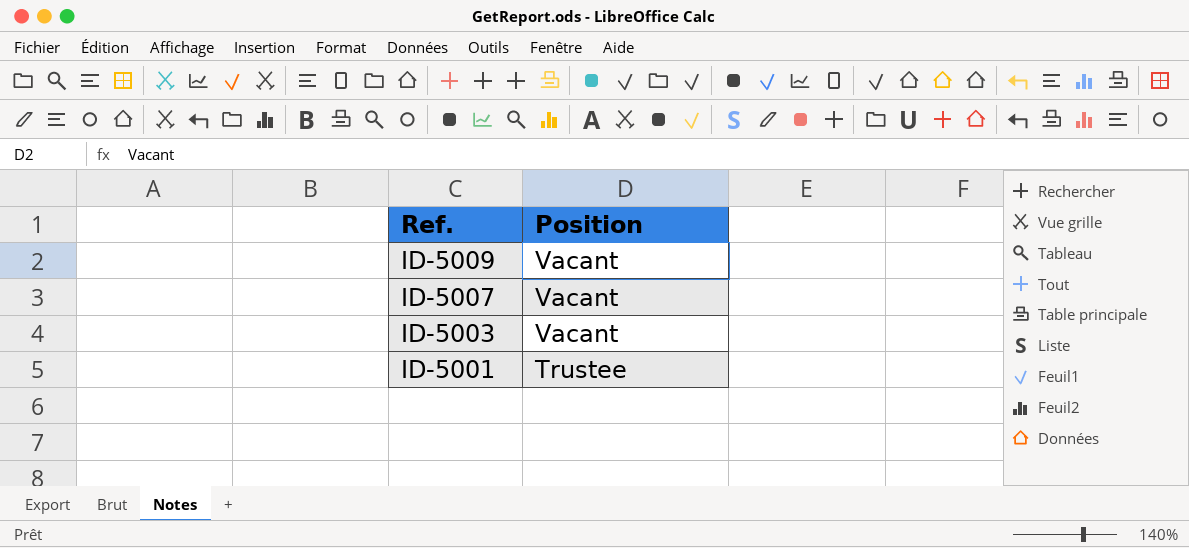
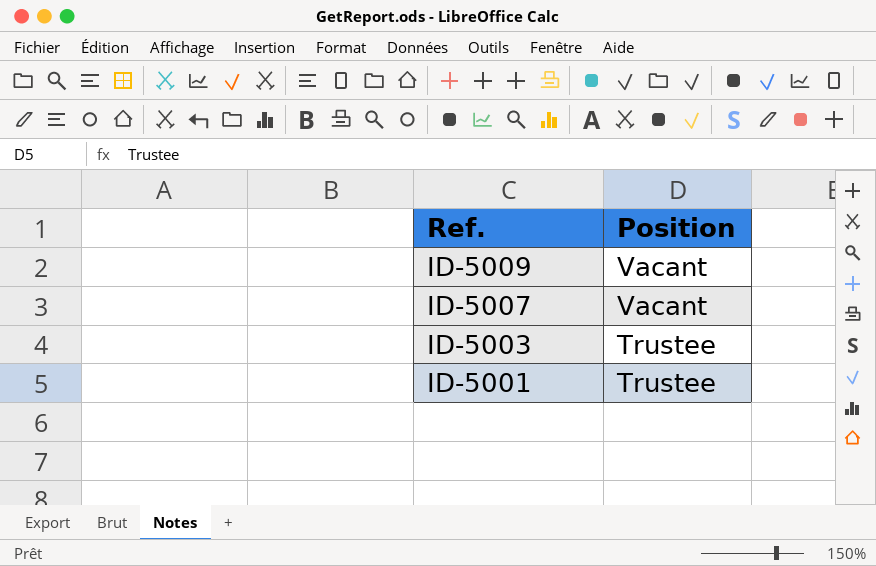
ID-5003 | Position: Vacant -> Trustee

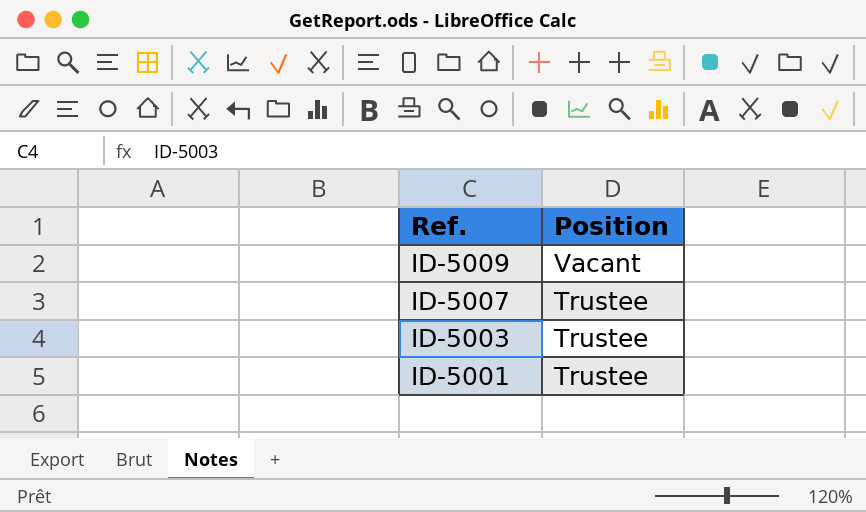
ID-5007 | Position: Vacant -> Trustee

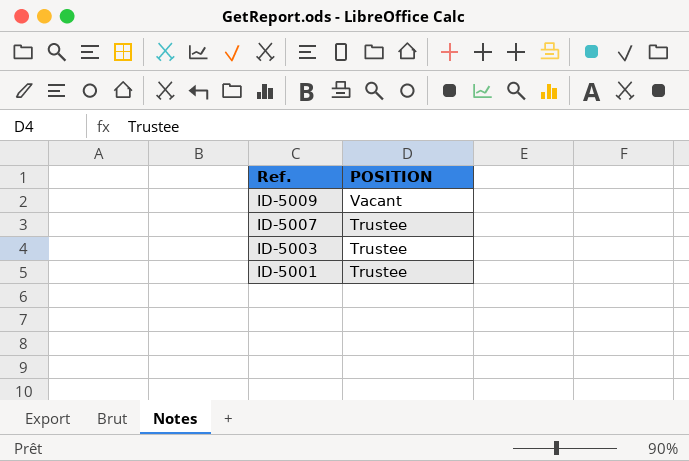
column name: Position -> POSITION

